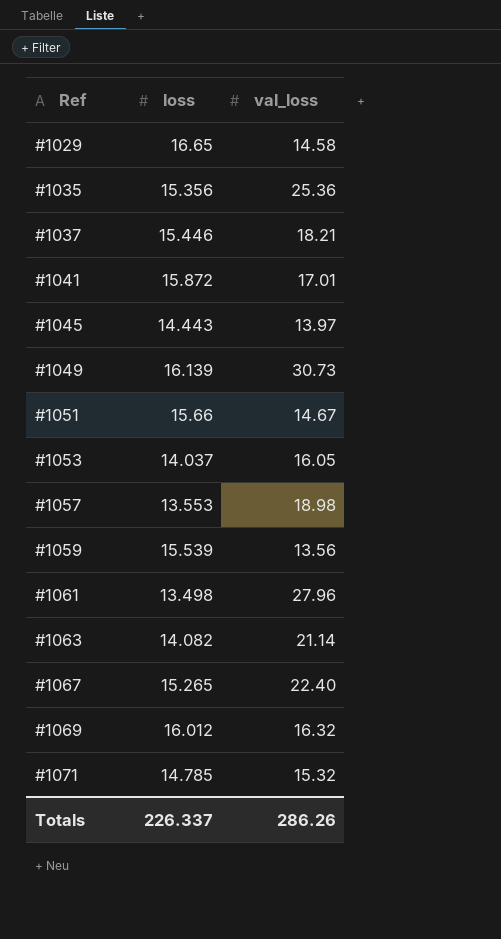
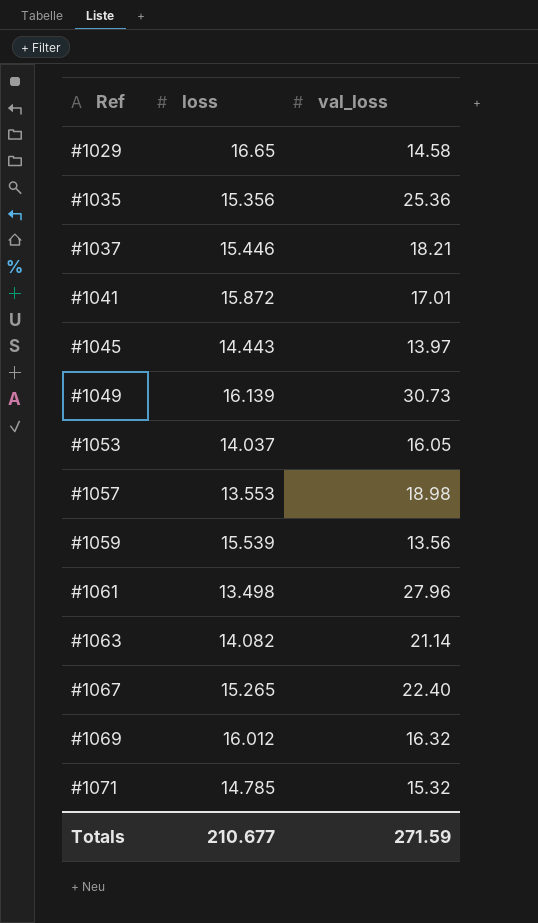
row #1051: 15.66 | 14.67 -> none
Totals | loss: 226.337 -> 210.677
Totals | val_loss: 286.26 -> 271.59

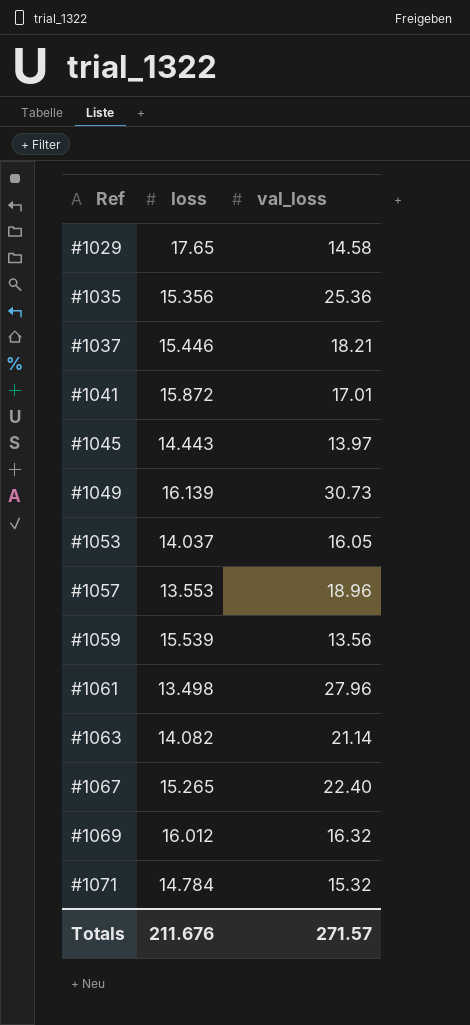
#1029 | loss: 16.65 -> 17.65
#1057 | val_loss: 18.98 -> 18.96
#1071 | loss: 14.785 -> 14.784
Totals | loss: 210.677 -> 211.676
Totals | val_loss: 271.59 -> 271.57

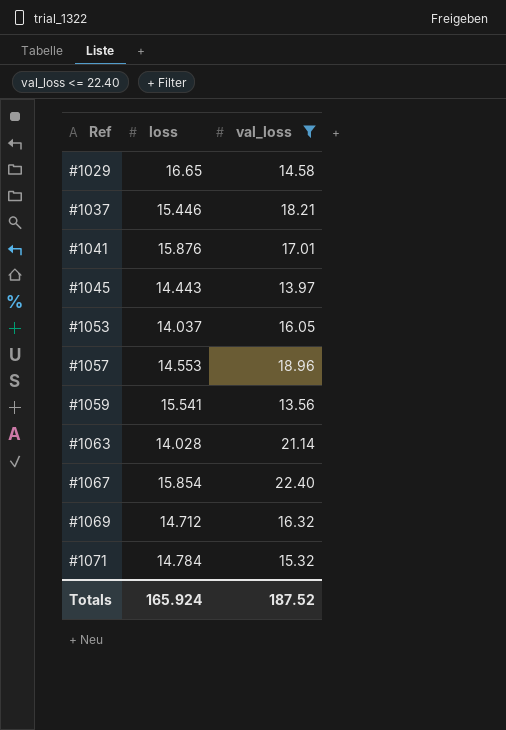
filter: none -> val_loss <= 22.40
#1029 | loss: 17.65 -> 16.65
#1041 | loss: 15.872 -> 15.876
#1057 | loss: 13.553 -> 14.553
#1059 | loss: 15.539 -> 15.541
#1063 | loss: 14.082 -> 14.028
#1067 | loss: 15.265 -> 15.854
#1069 | loss: 16.012 -> 14.712
Totals | loss: 211.676 -> 165.924
Totals | val_loss: 271.57 -> 187.52

